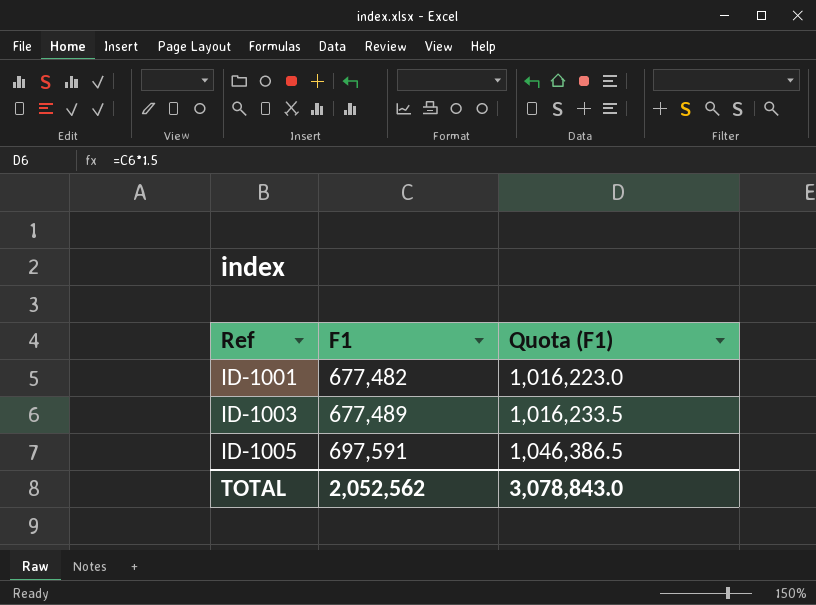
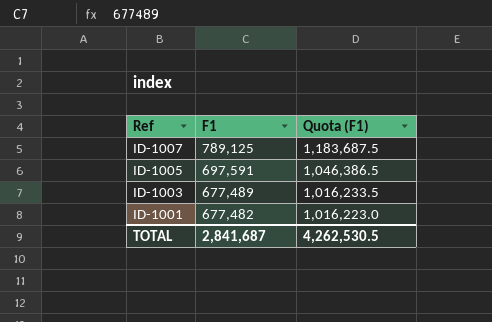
row order: Ref ascending -> Ref descending
row ID-1007: none -> 789,125 | 1,183,687.5
TOTAL | F1: 2,052,562 -> 2,841,687
TOTAL | Quota (F1): 3,078,843.0 -> 4,262,530.5

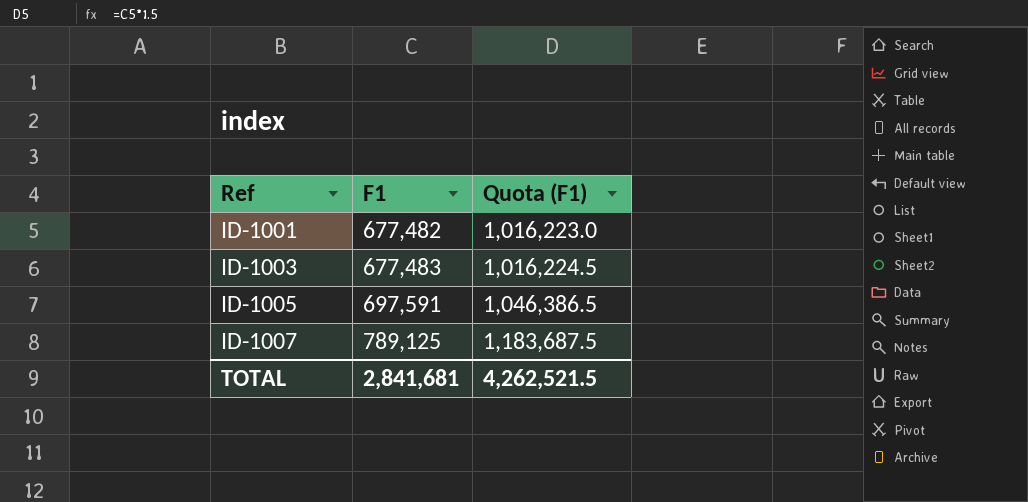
row order: Ref descending -> Ref ascending
ID-1003 | F1: 677,489 -> 677,483
ID-1003 | Quota (F1): 1,016,233.5 -> 1,016,224.5
TOTAL | F1: 2,841,687 -> 2,841,681
TOTAL | Quota (F1): 4,262,530.5 -> 4,262,521.5

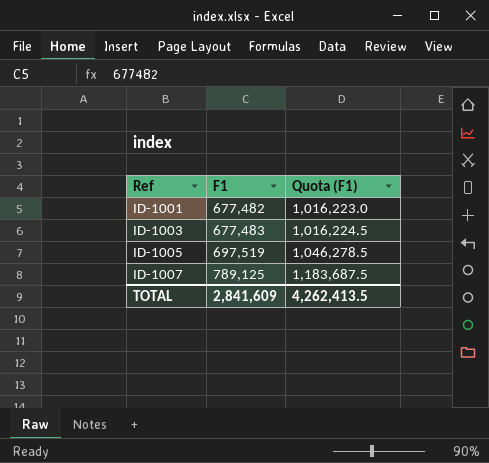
ID-1005 | F1: 697,591 -> 697,519
ID-1005 | Quota (F1): 1,046,386.5 -> 1,046,278.5
TOTAL | F1: 2,841,681 -> 2,841,609
TOTAL | Quota (F1): 4,262,521.5 -> 4,262,413.5

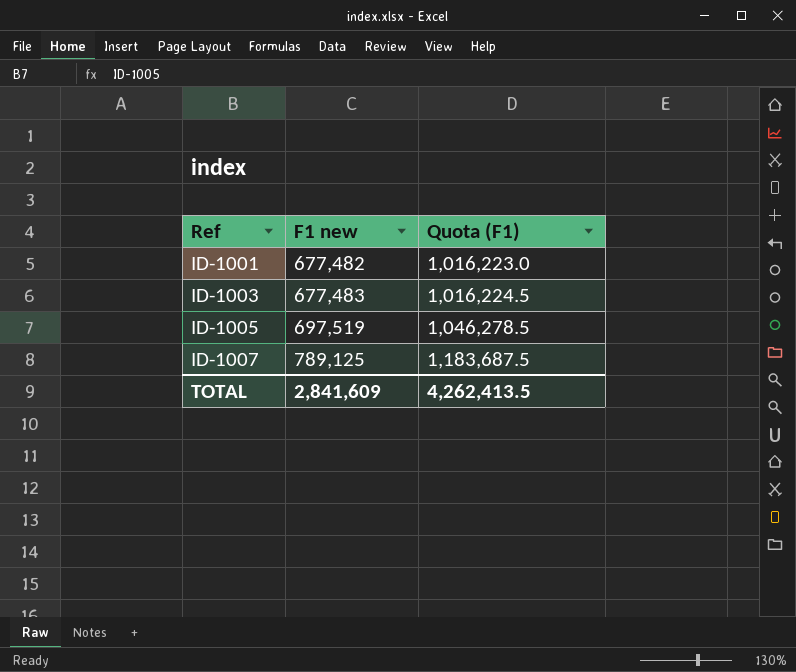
column name: F1 -> F1 new

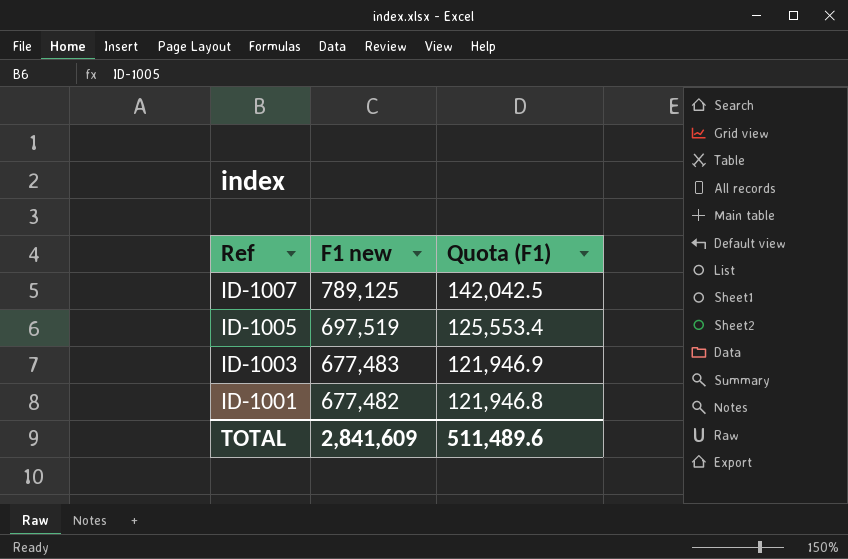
row order: Ref ascending -> Ref descending
column Quota (F1) | formula: [F1 new] * 1.5 -> [F1 new] * 0.18
TOTAL | Quota (F1): 4,262,413.5 -> 511,489.6

